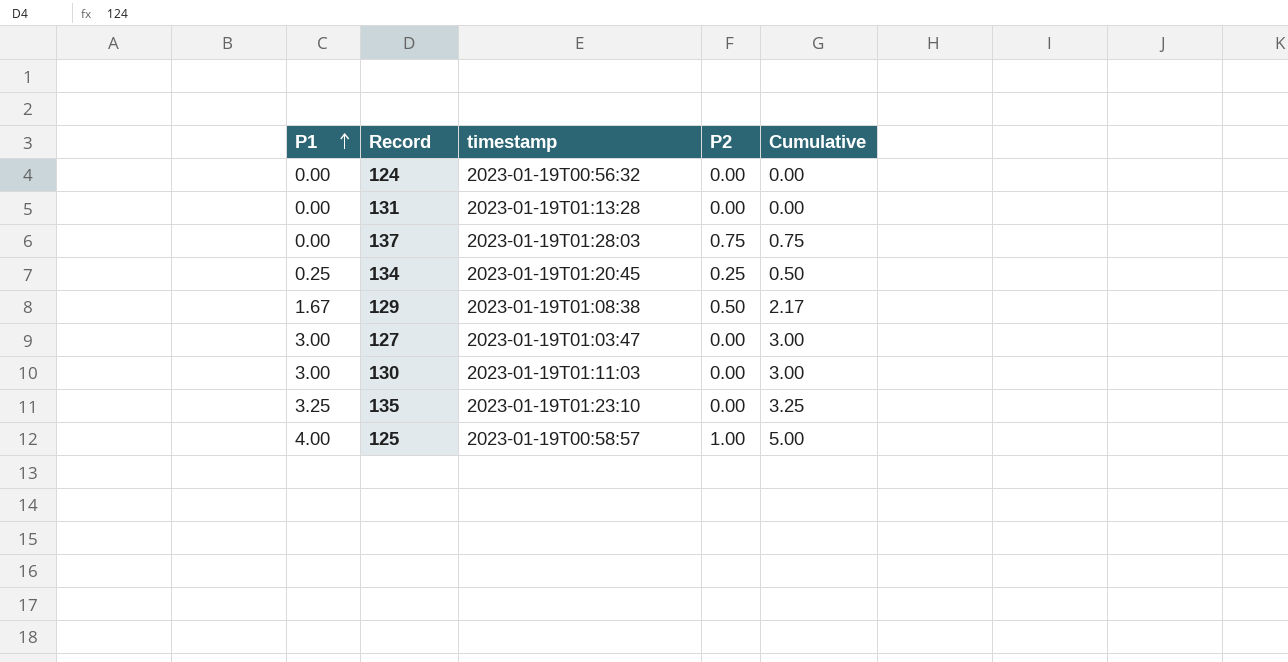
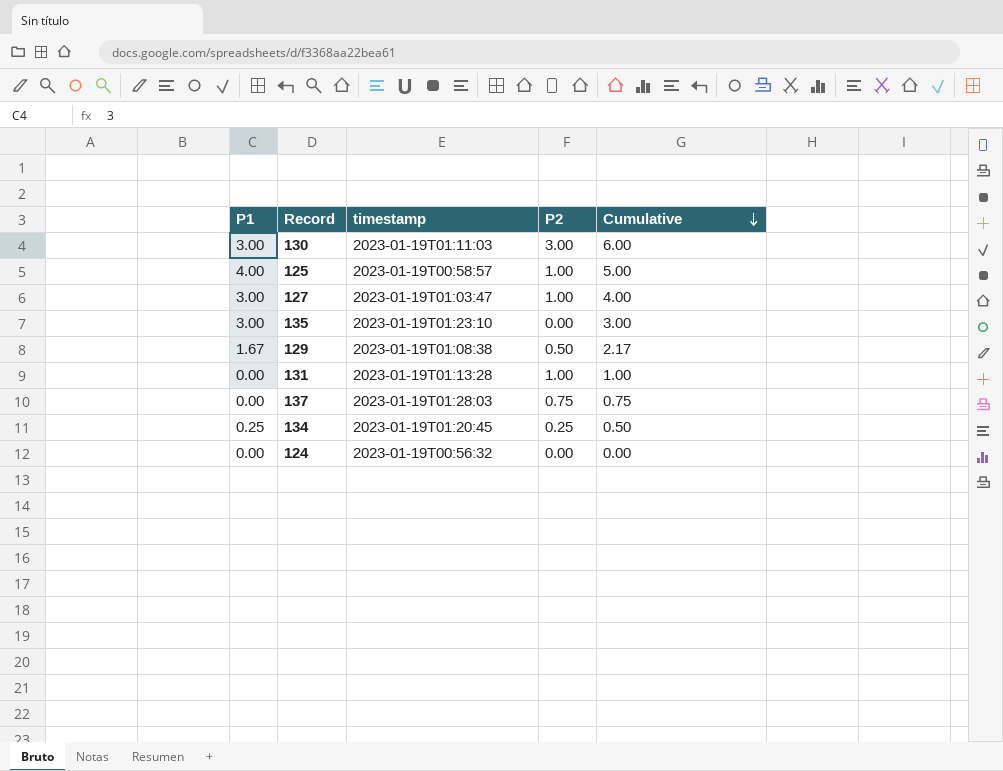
row order: P1 ascending -> Cumulative descending
130 | P2: 0.00 -> 3.00
130 | Cumulative: 3.00 -> 6.00
127 | P2: 0.00 -> 1.00
127 | Cumulative: 3.00 -> 4.00
135 | P1: 3.25 -> 3.00
135 | Cumulative: 3.25 -> 3.00
131 | P2: 0.00 -> 1.00
131 | Cumulative: 0.00 -> 1.00

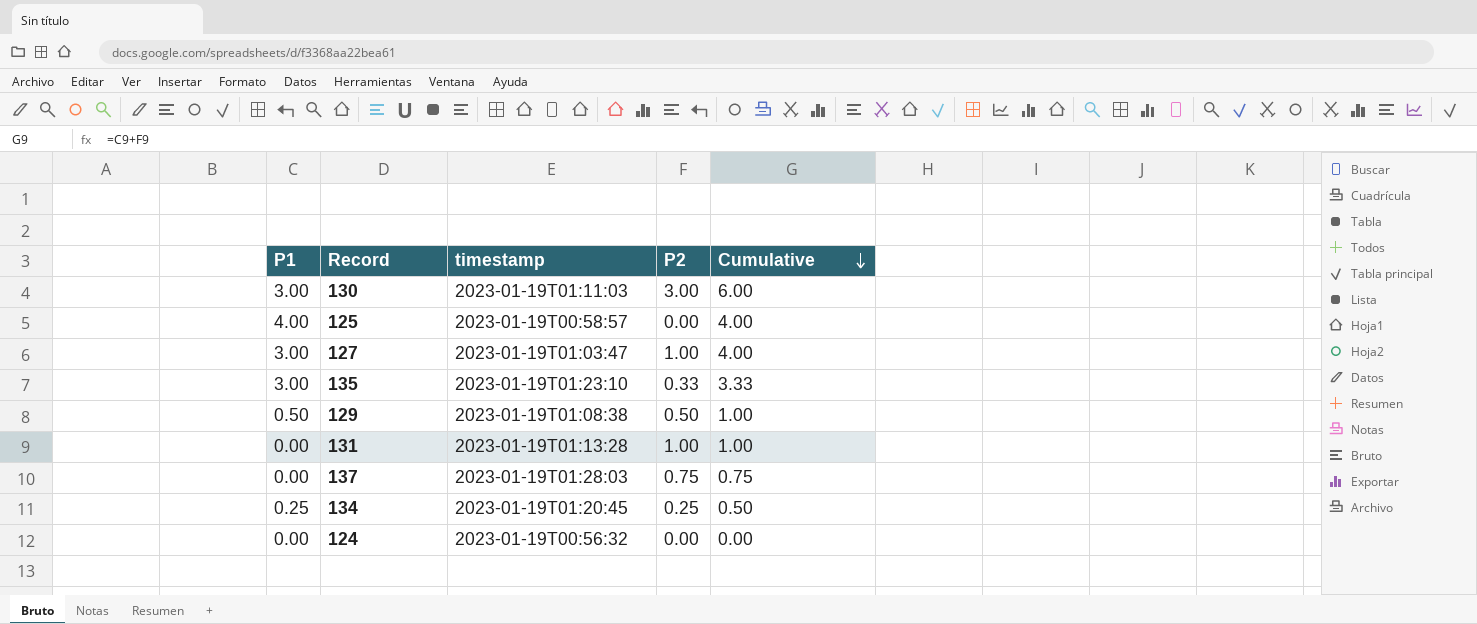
125 | P2: 1.00 -> 0.00
125 | Cumulative: 5.00 -> 4.00
135 | P2: 0.00 -> 0.33
135 | Cumulative: 3.00 -> 3.33
129 | P1: 1.67 -> 0.50
129 | Cumulative: 2.17 -> 1.00

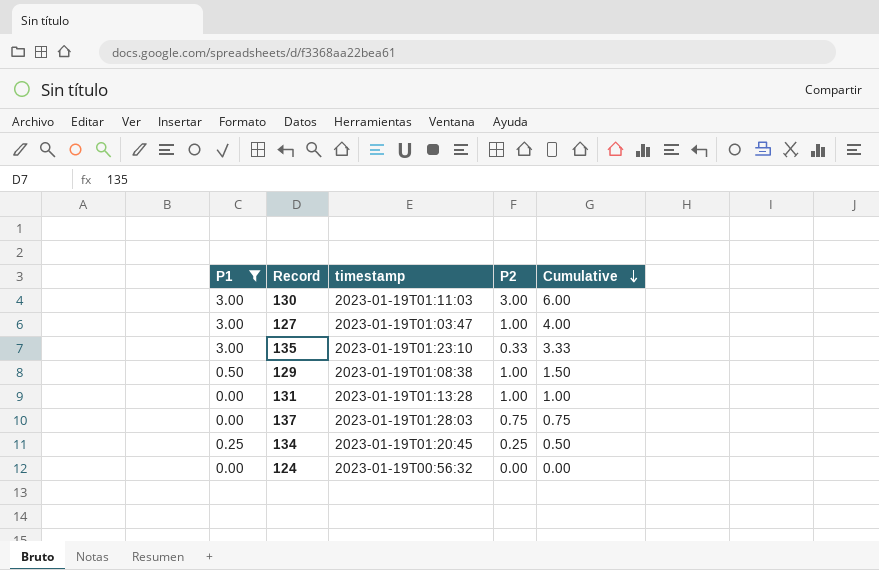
filter: none -> P1 != 4.00
129 | P2: 0.50 -> 1.00
129 | Cumulative: 1.00 -> 1.50

